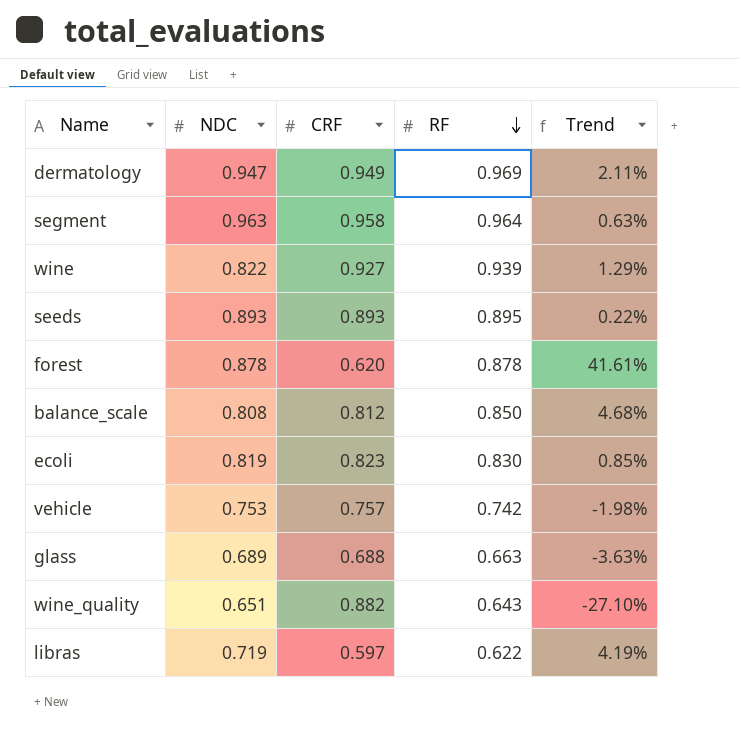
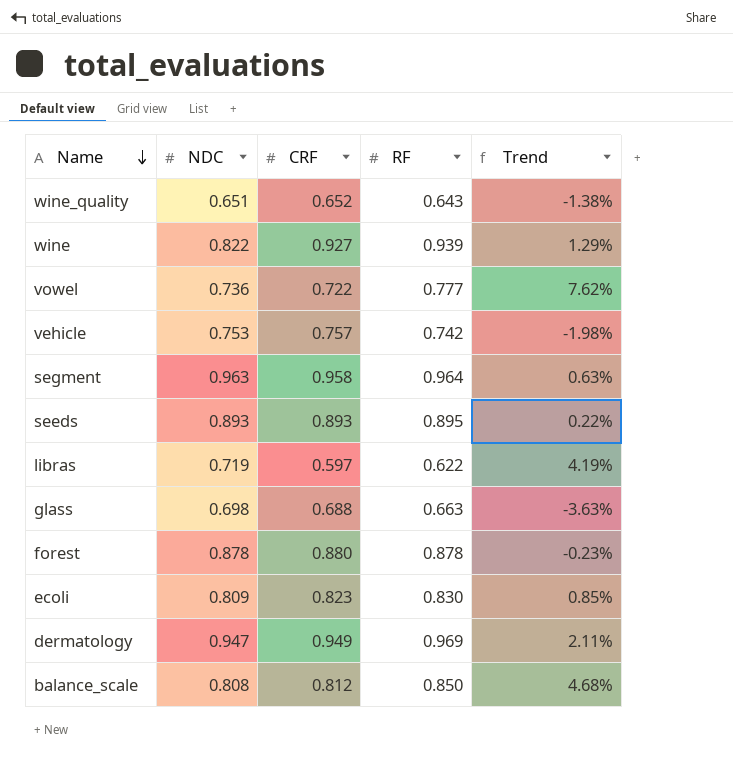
row order: RF descending -> Name descending
wine_quality | CRF: 0.882 -> 0.652
wine_quality | Trend: -27.10% -> -1.38%
row vowel: none -> 0.736 | 0.722 | 0.777 | 7.62%
glass | NDC: 0.689 -> 0.698
forest | CRF: 0.620 -> 0.880
forest | Trend: 41.61% -> -0.23%
ecoli | NDC: 0.819 -> 0.809

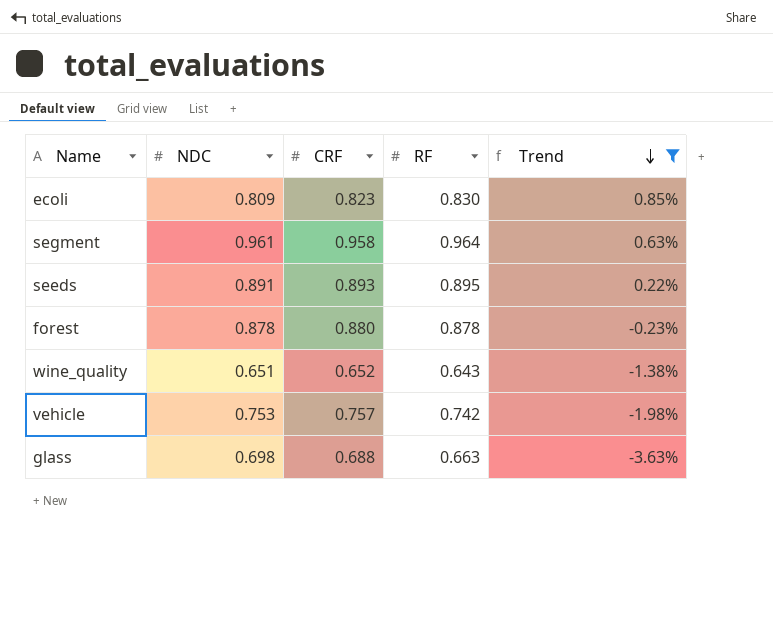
filter: none -> Trend <= 0.85%
row order: Name descending -> Trend descending
segment | NDC: 0.963 -> 0.961
seeds | NDC: 0.893 -> 0.891

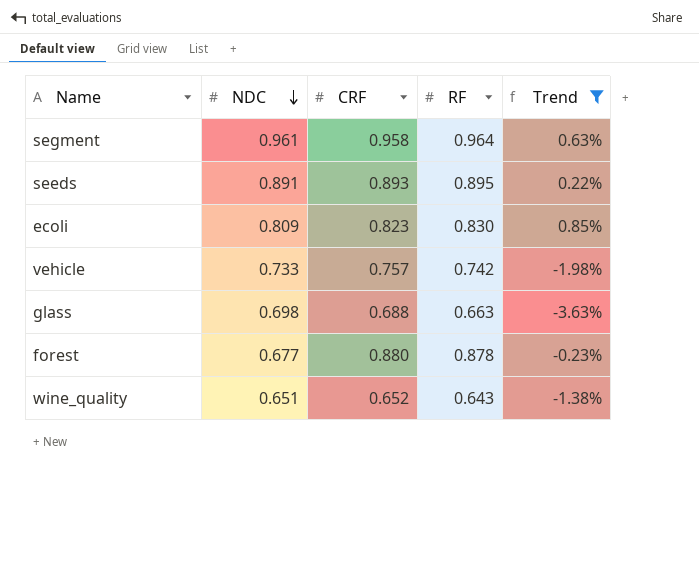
row order: Trend descending -> NDC descending
vehicle | NDC: 0.753 -> 0.733
forest | NDC: 0.878 -> 0.677

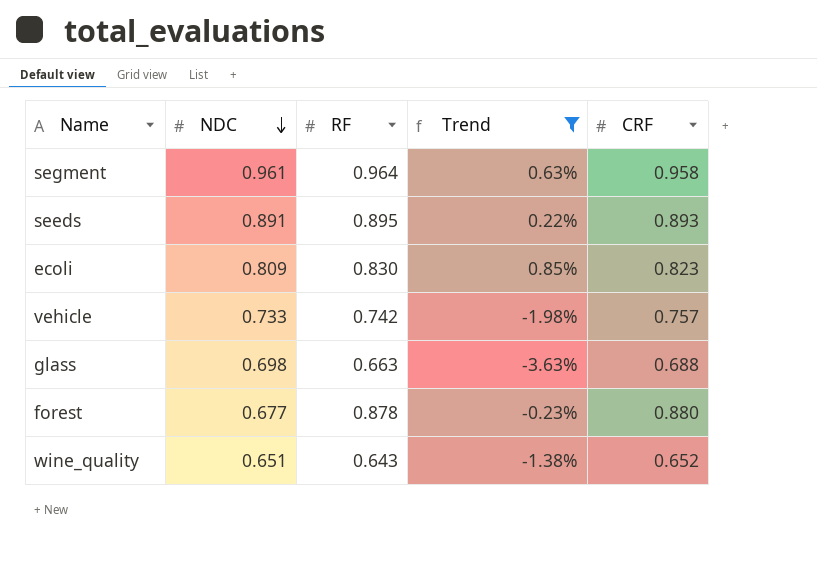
column CRF | position: 3 -> 5

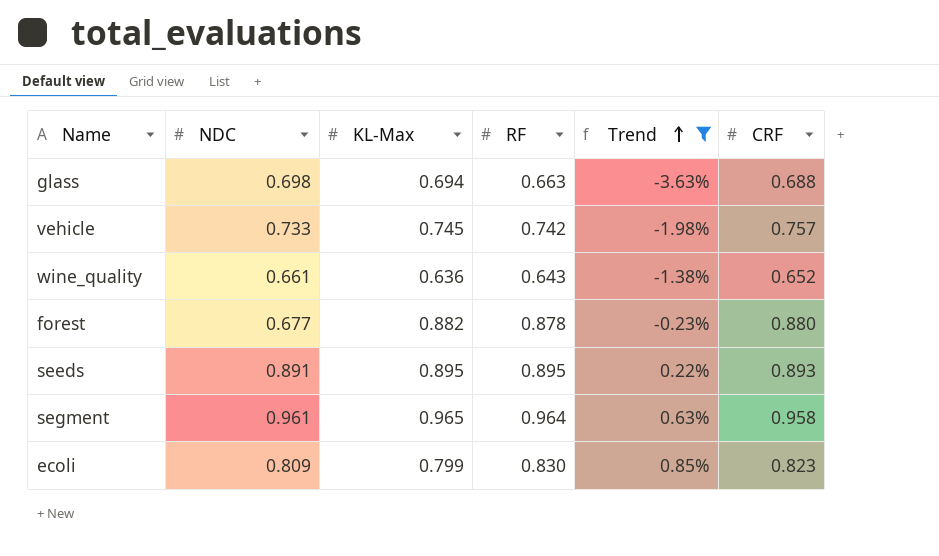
row order: NDC descending -> Trend ascending
column KL-Max | position: none -> 3
wine_quality | NDC: 0.651 -> 0.661

